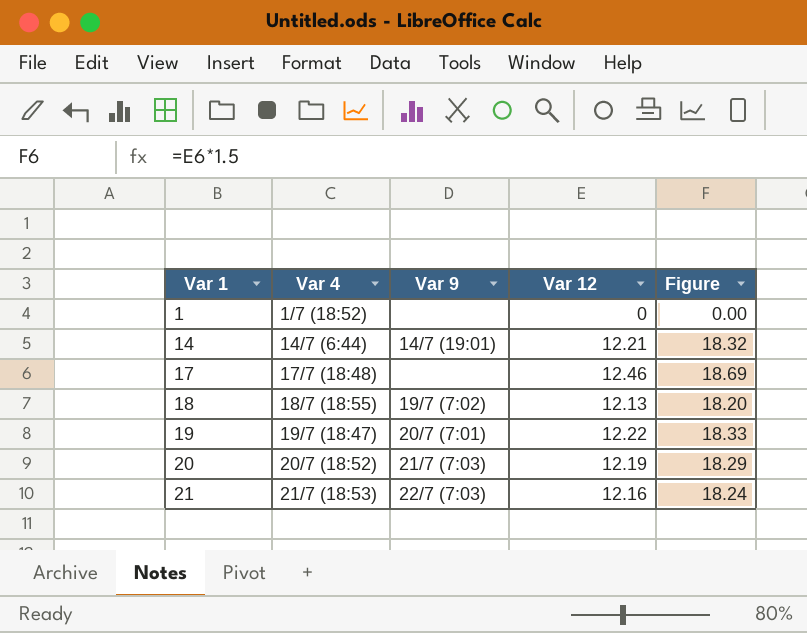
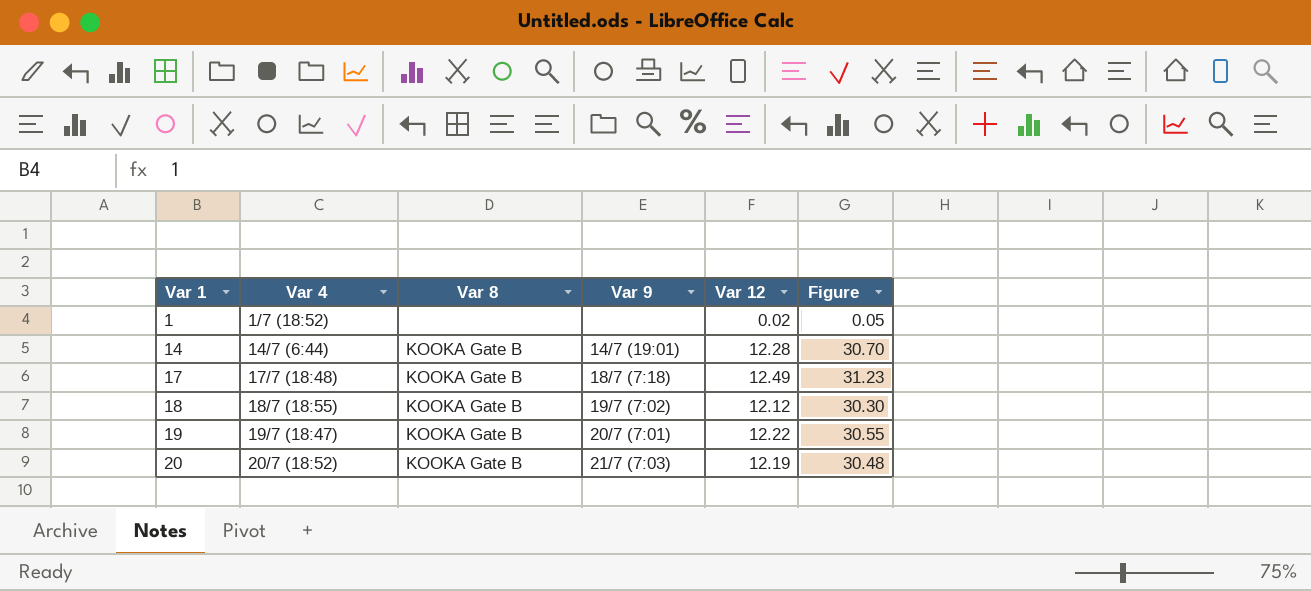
column Var 8 | position: none -> 3
column Figure | formula: [Var 12] * 1.5 -> [Var 12] * 2.5
row 21: 21/7 (18:53) | 22/7 (7:03) | 12.16 | 18.24 -> none
1 | Var 12: 0 -> 0.02
14 | Var 12: 12.21 -> 12.28
17 | Var 9: none -> 18/7 (7:18)
17 | Var 12: 12.46 -> 12.49
18 | Var 12: 12.13 -> 12.12

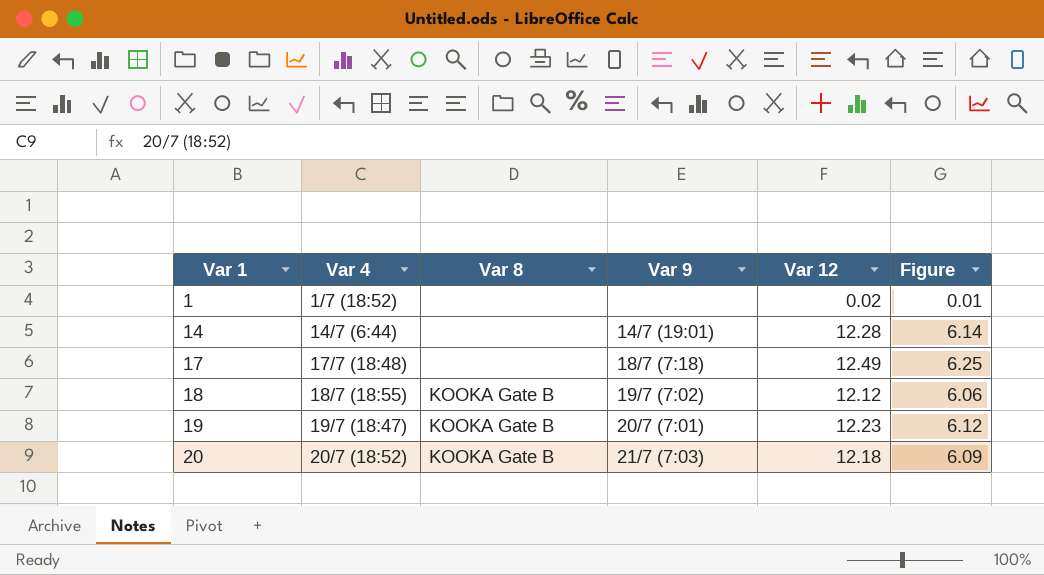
column Figure | formula: [Var 12] * 2.5 -> [Var 12] * 0.5
14 | Var 8: KOOKA Gate B -> none
17 | Var 8: KOOKA Gate B -> none
19 | Var 12: 12.22 -> 12.23
20 | Var 12: 12.19 -> 12.18

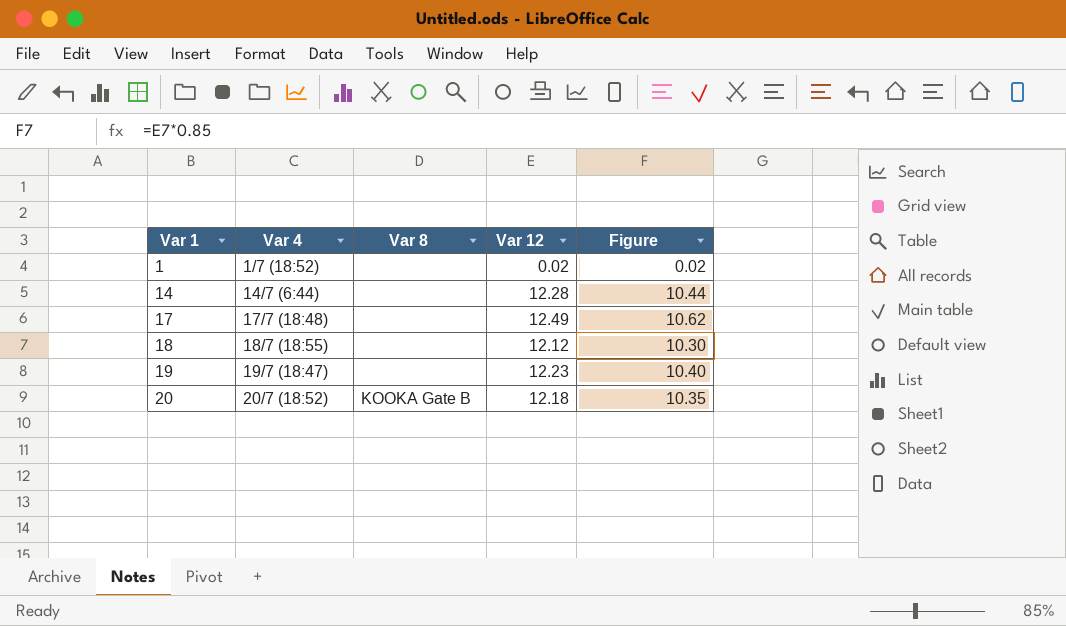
column Var 9 | position: 4 -> none
column Figure | formula: [Var 12] * 0.5 -> [Var 12] * 0.85
18 | Var 8: KOOKA Gate B -> none
19 | Var 8: KOOKA Gate B -> none

